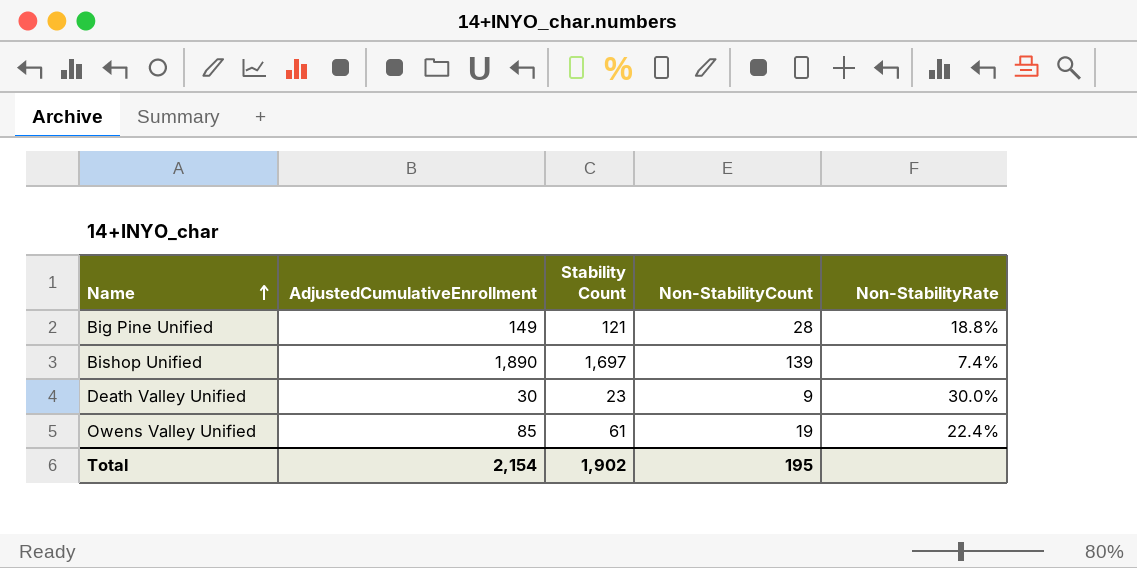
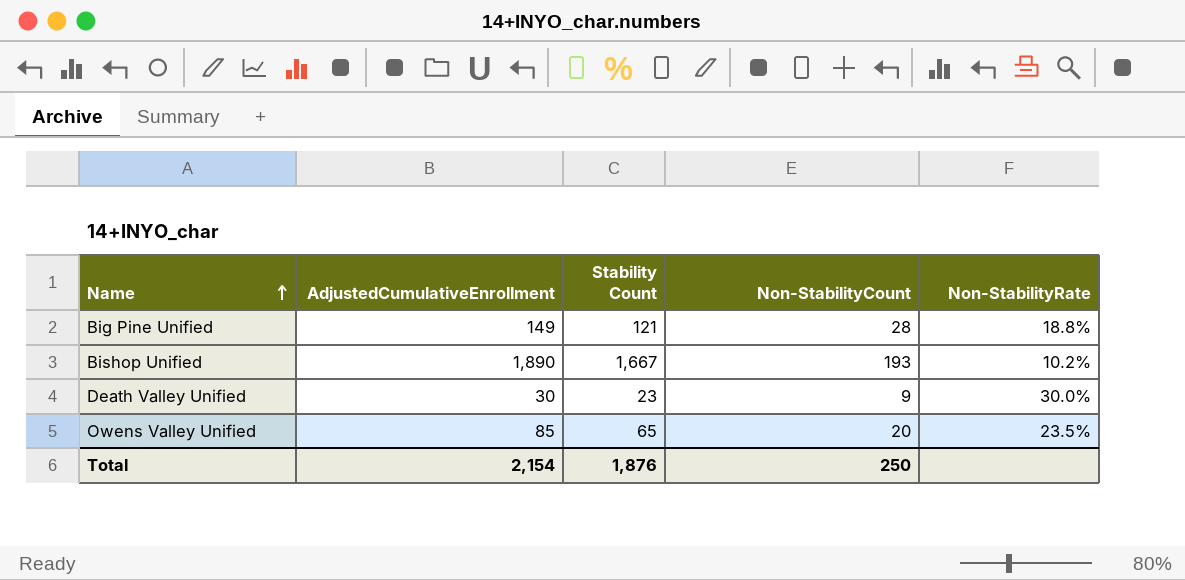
Bishop Unified | Stability Count: 1,697 -> 1,667
Bishop Unified | Non-StabilityCount: 139 -> 193
Bishop Unified | Non-StabilityRate: 7.4% -> 10.2%
Owens Valley Unified | Stability Count: 61 -> 65
Owens Valley Unified | Non-StabilityCount: 19 -> 20
Owens Valley Unified | Non-StabilityRate: 22.4% -> 23.5%
Total | Stability Count: 1,902 -> 1,876
Total | Non-StabilityCount: 195 -> 250

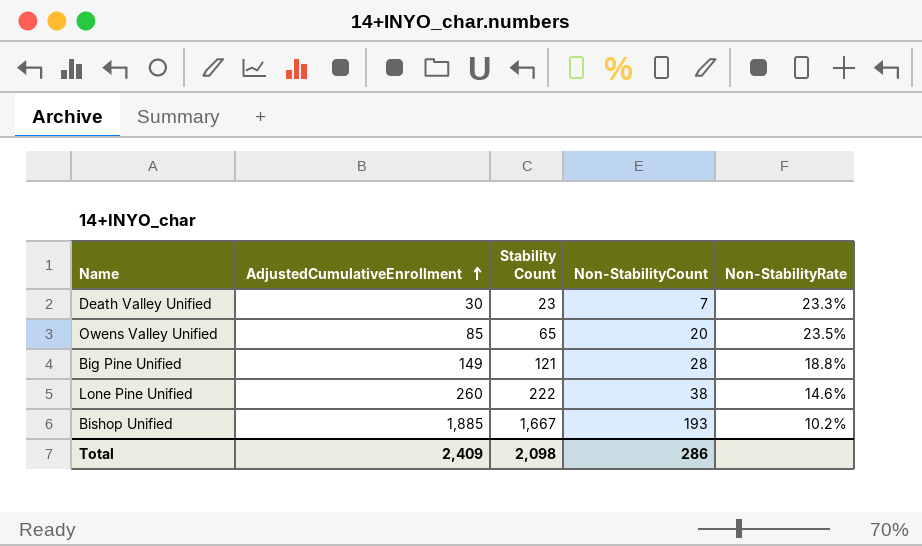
row order: Name ascending -> AdjustedCumulativeEnrollment ascending
Death Valley Unified | Non-StabilityCount: 9 -> 7
Death Valley Unified | Non-StabilityRate: 30.0% -> 23.3%
row Lone Pine Unified: none -> 260 | 222 | 38 | 14.6%
Bishop Unified | AdjustedCumulativeEnrollment: 1,890 -> 1,885
Total | AdjustedCumulativeEnrollment: 2,154 -> 2,409
Total | Stability Count: 1,876 -> 2,098
Total | Non-StabilityCount: 250 -> 286

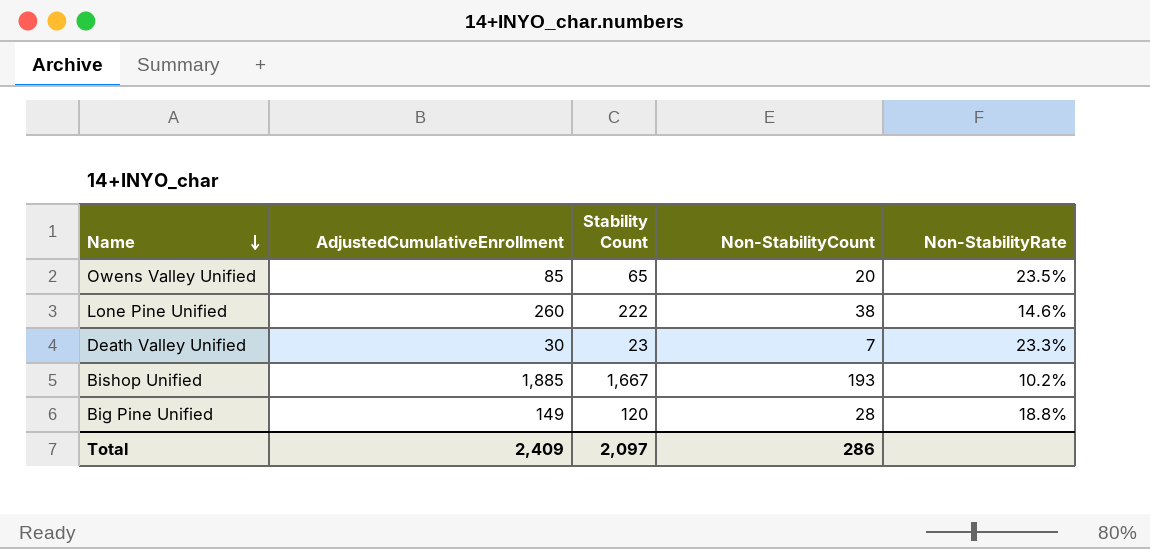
row order: AdjustedCumulativeEnrollment ascending -> Name descending
Big Pine Unified | Stability Count: 121 -> 120
Total | Stability Count: 2,098 -> 2,097

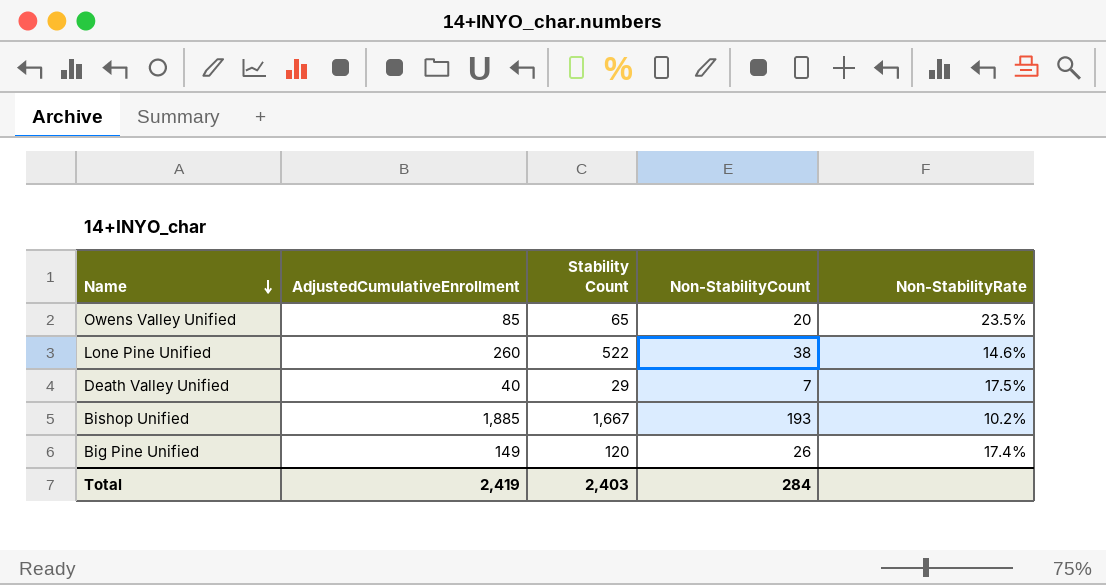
Lone Pine Unified | Stability Count: 222 -> 522
Death Valley Unified | AdjustedCumulativeEnrollment: 30 -> 40
Death Valley Unified | Stability Count: 23 -> 29
Death Valley Unified | Non-StabilityRate: 23.3% -> 17.5%
Big Pine Unified | Non-StabilityCount: 28 -> 26
Big Pine Unified | Non-StabilityRate: 18.8% -> 17.4%
Total | AdjustedCumulativeEnrollment: 2,409 -> 2,419
Total | Stability Count: 2,097 -> 2,403
Total | Non-StabilityCount: 286 -> 284

